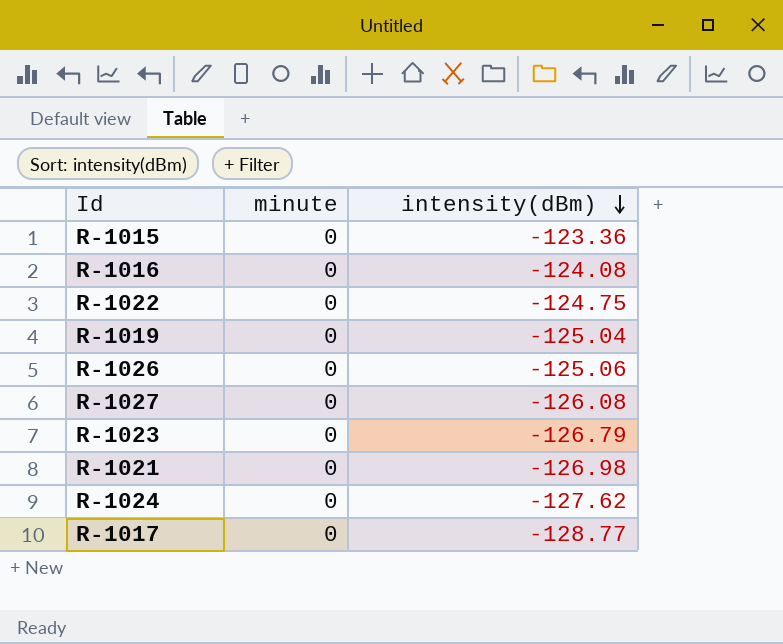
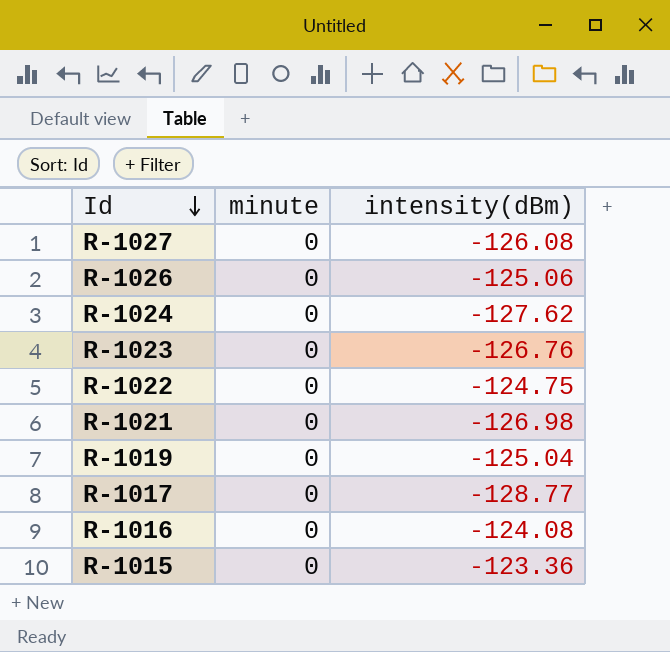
row order: intensity(dBm) descending -> Id descending
R-1023 | intensity(dBm): -126.79 -> -126.76

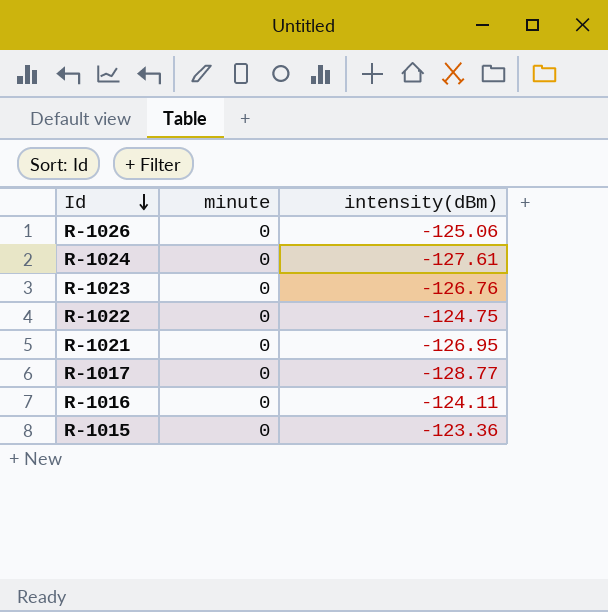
row R-1027: 0 | -126.08 -> none
row R-1019: 0 | -125.04 -> none
R-1024 | intensity(dBm): -127.62 -> -127.61
R-1021 | intensity(dBm): -126.98 -> -126.95
R-1016 | intensity(dBm): -124.08 -> -124.11

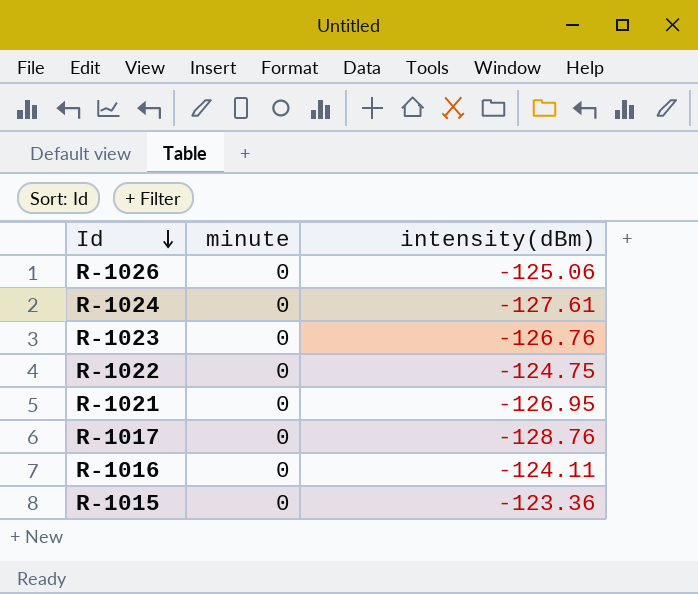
R-1017 | intensity(dBm): -128.77 -> -128.76

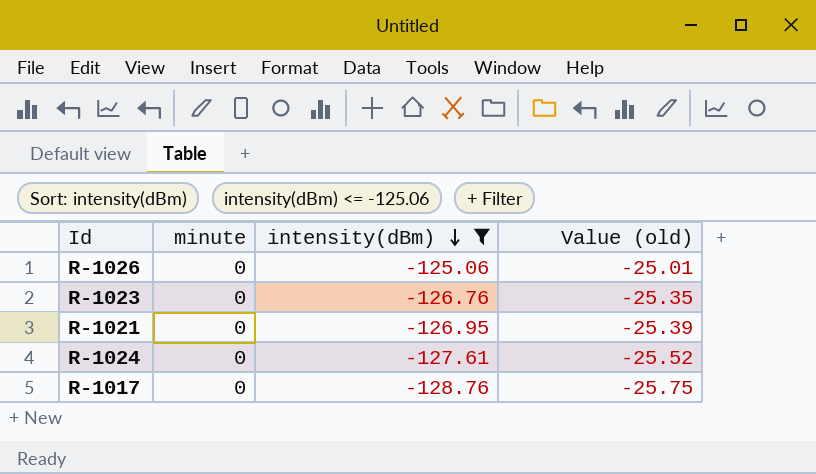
filter: none -> intensity(dBm) <= -125.06
row order: Id descending -> intensity(dBm) descending
column Value (old) | formula: none -> [intensity(dBm)] * 0.2

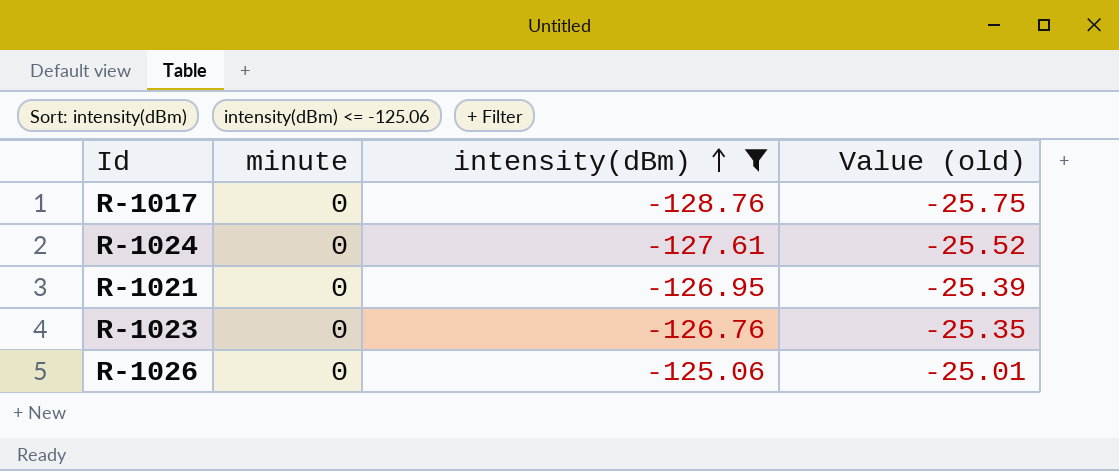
row order: intensity(dBm) descending -> intensity(dBm) ascending

